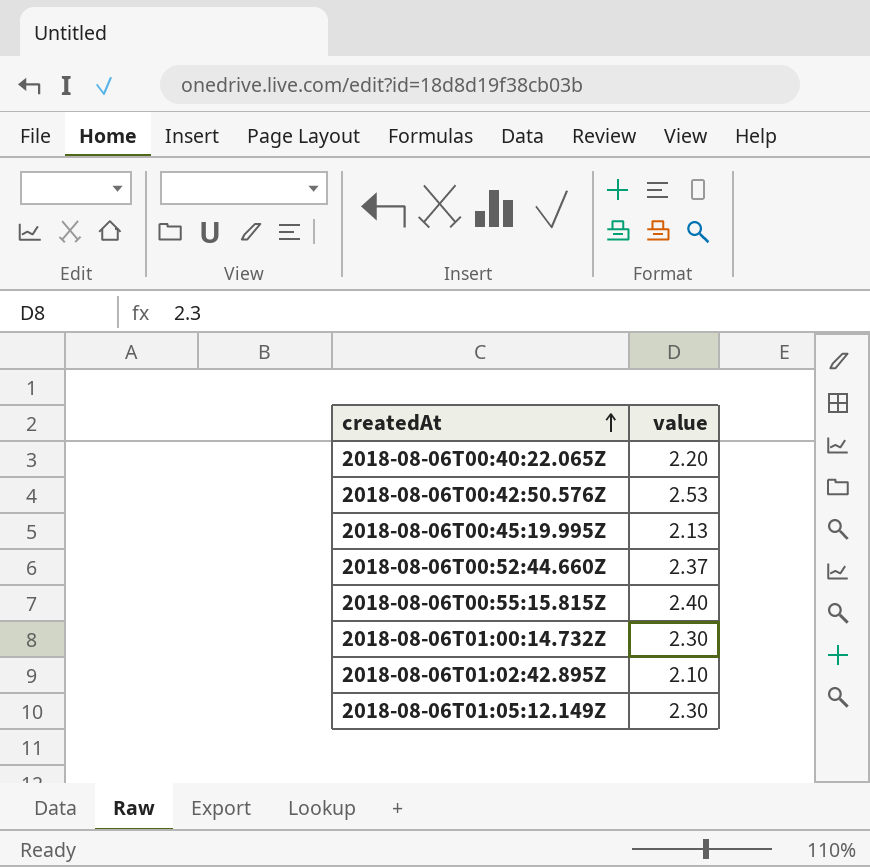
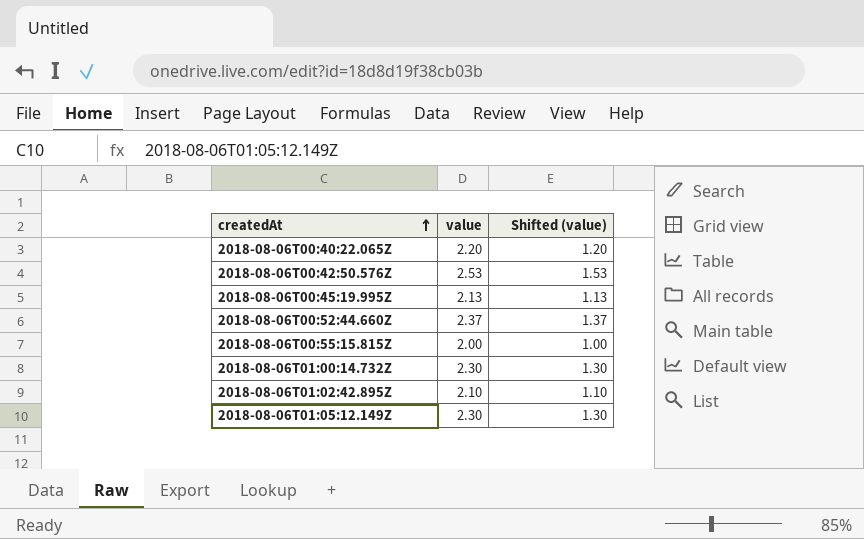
column Shifted (value) | formula: none -> [value] - 1
2018-08-06T00:55:15.815Z | value: 2.40 -> 2.00

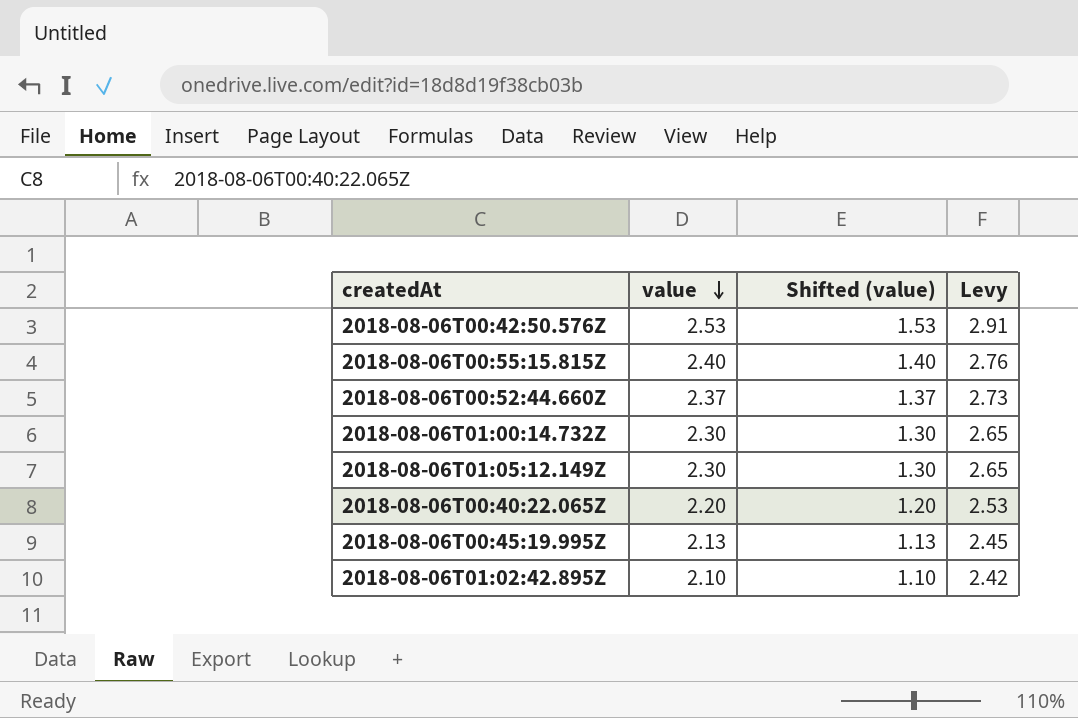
row order: createdAt ascending -> value descending
column Levy | formula: none -> [value] * 1.15
2018-08-06T00:55:15.815Z | value: 2.00 -> 2.40
2018-08-06T00:55:15.815Z | Shifted (value): 1.00 -> 1.40

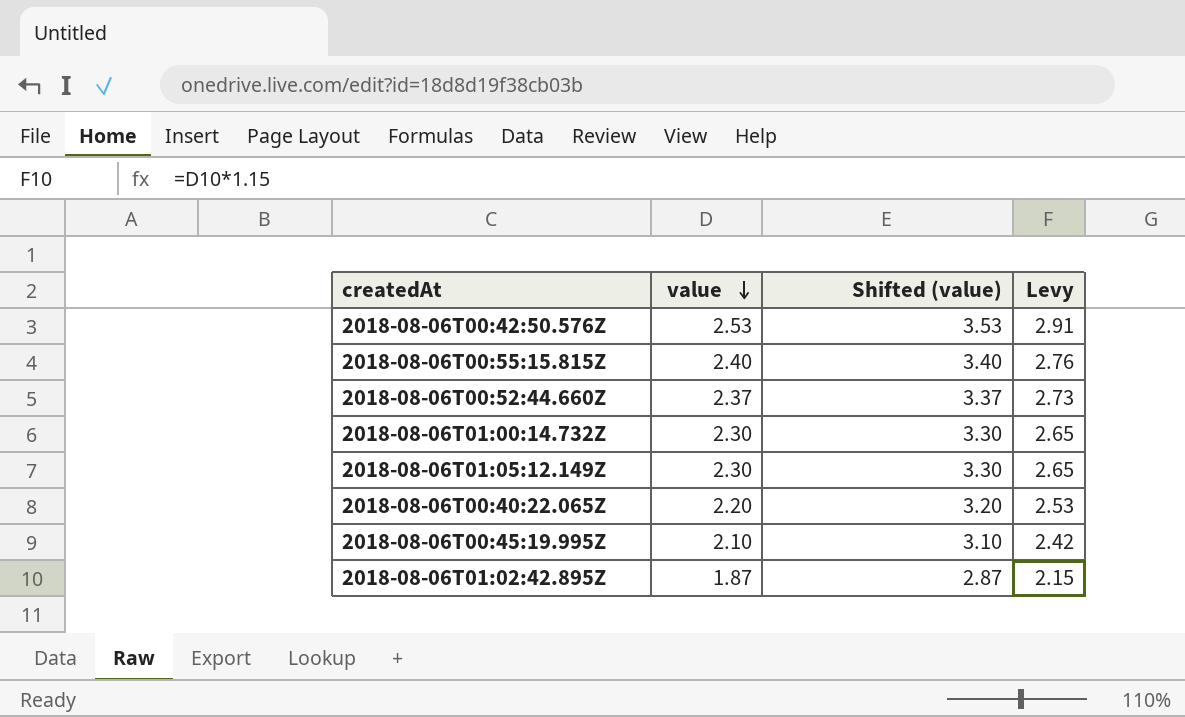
column Shifted (value) | formula: [value] - 1 -> [value] + 1
2018-08-06T00:45:19.995Z | value: 2.13 -> 2.10
2018-08-06T00:45:19.995Z | Levy: 2.45 -> 2.42
2018-08-06T01:02:42.895Z | value: 2.10 -> 1.87
2018-08-06T01:02:42.895Z | Levy: 2.42 -> 2.15

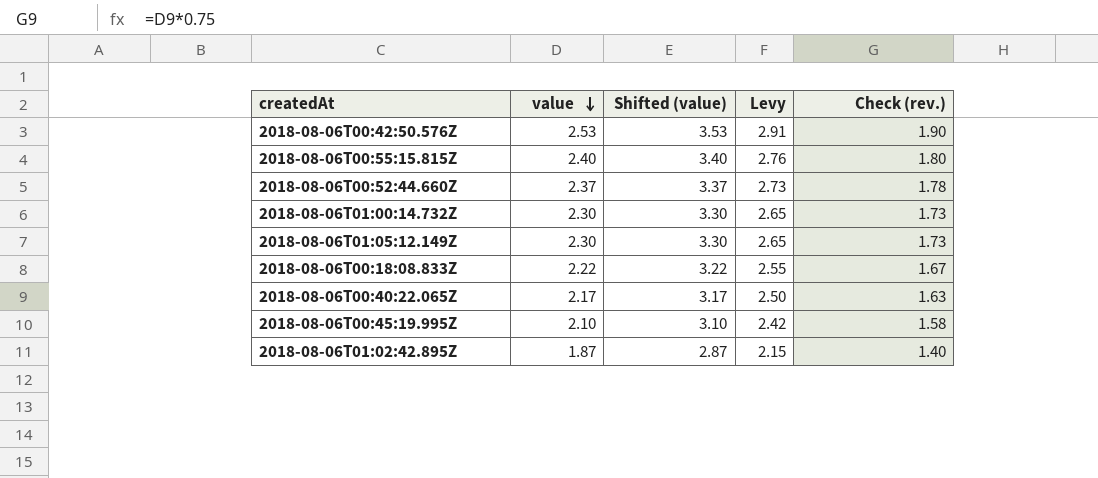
column Check (rev.) | formula: none -> [value] * 0.75
row 2018-08-06T00:18:08.833Z: none -> 2.22 | 3.22 | 2.55 | 1.67
2018-08-06T00:40:22.065Z | value: 2.20 -> 2.17
2018-08-06T00:40:22.065Z | Shifted (value): 3.20 -> 3.17
2018-08-06T00:40:22.065Z | Levy: 2.53 -> 2.50

